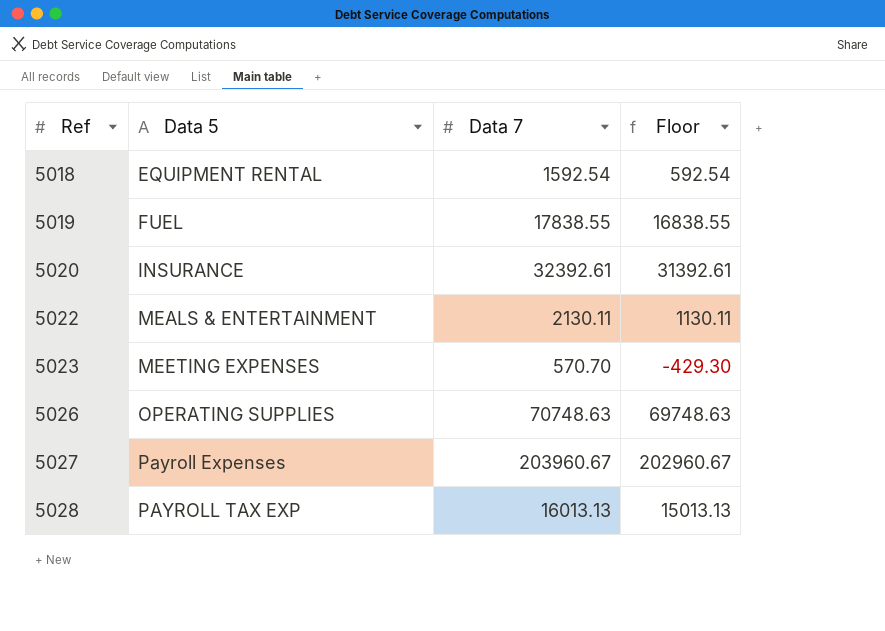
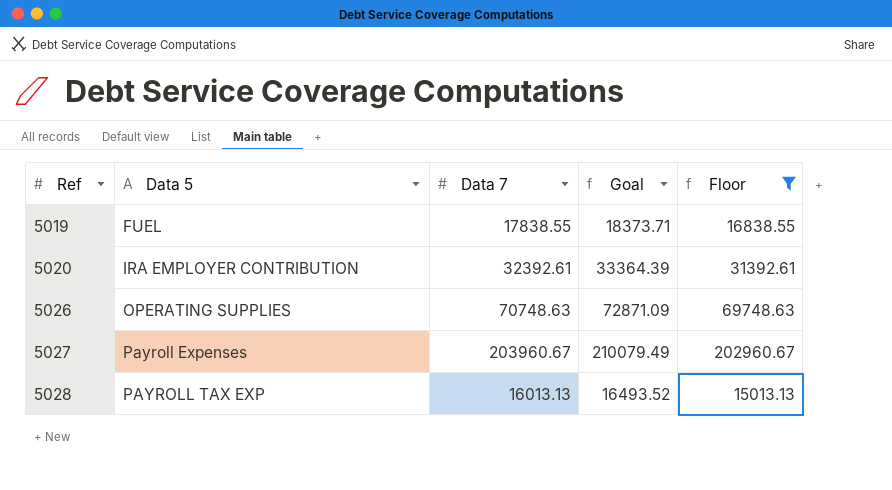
filter: none -> Floor >= 15013.13
column Goal | formula: none -> [Data 7] * 1.03
5020 | Data 5: INSURANCE -> IRA EMPLOYER CONTRIBUTION

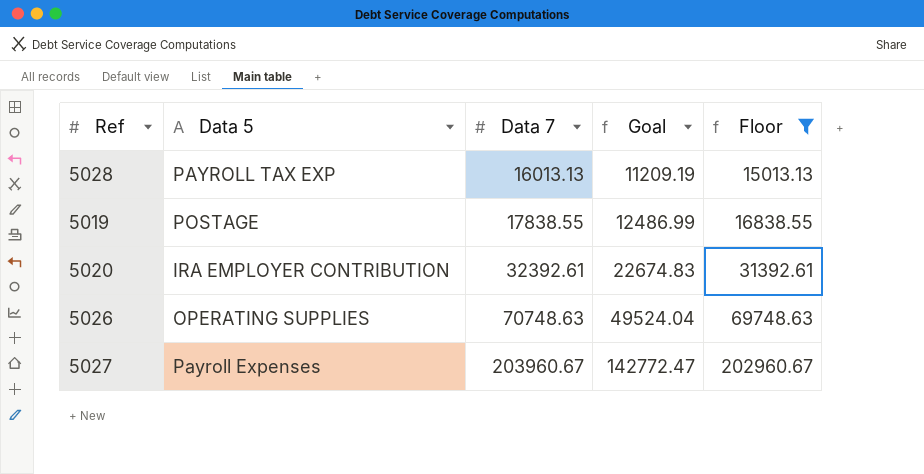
row order: Ref ascending -> Data 7 ascending
column Goal | formula: [Data 7] * 1.03 -> [Data 7] * 0.7
5019 | Data 5: FUEL -> POSTAGE

